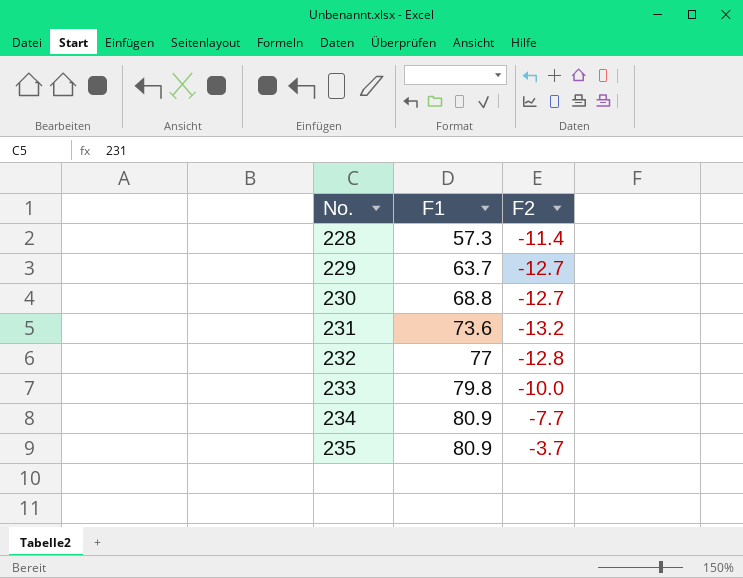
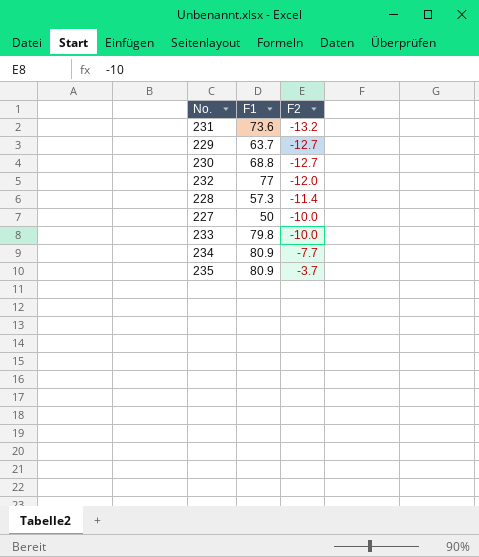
row order: No. ascending -> F2 ascending
232 | F2: -12.8 -> -12.0
row 227: none -> 50 | -10.0

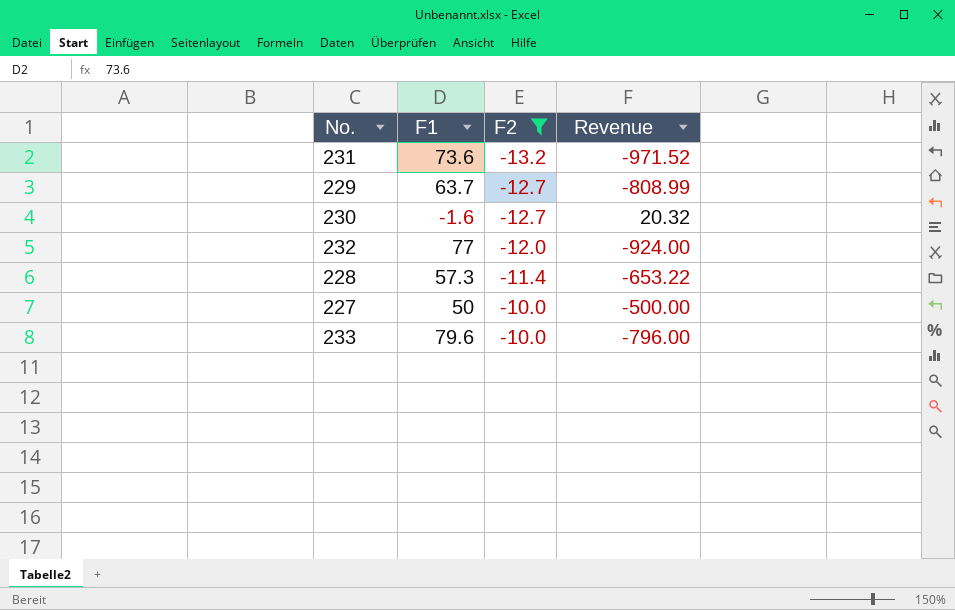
filter: none -> F2 <= -10.0
column Revenue | formula: none -> [F1] * [F2]
230 | F1: 68.8 -> -1.6
233 | F1: 79.8 -> 79.6

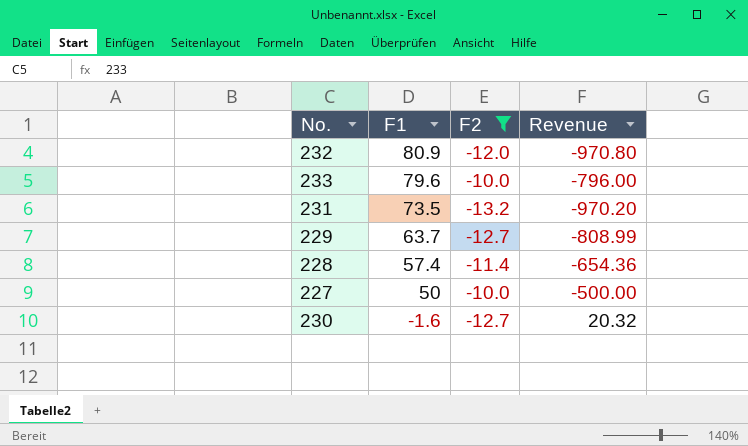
row order: F2 ascending -> F1 descending
232 | F1: 77 -> 80.9
232 | Revenue: -924.00 -> -970.80
231 | F1: 73.6 -> 73.5
231 | Revenue: -971.52 -> -970.20
228 | F1: 57.3 -> 57.4
228 | Revenue: -653.22 -> -654.36

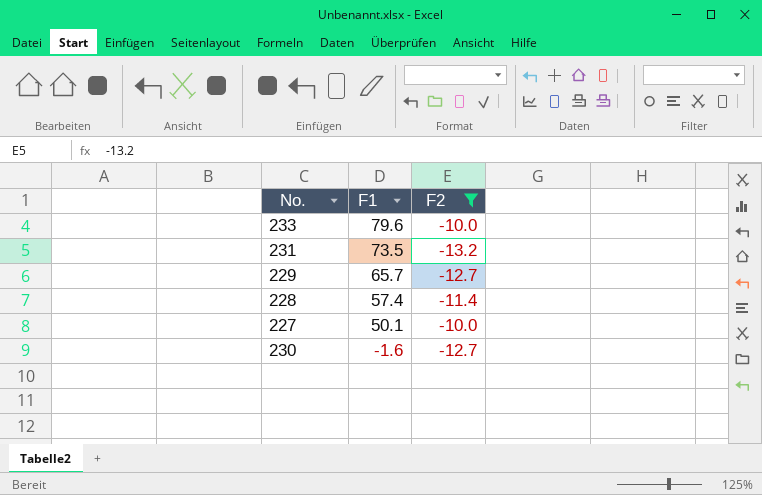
column Revenue | formula: [F1] * [F2] -> none
row 232: 80.9 | -12.0 | -970.80 -> none
229 | F1: 63.7 -> 65.7
227 | F1: 50 -> 50.1

